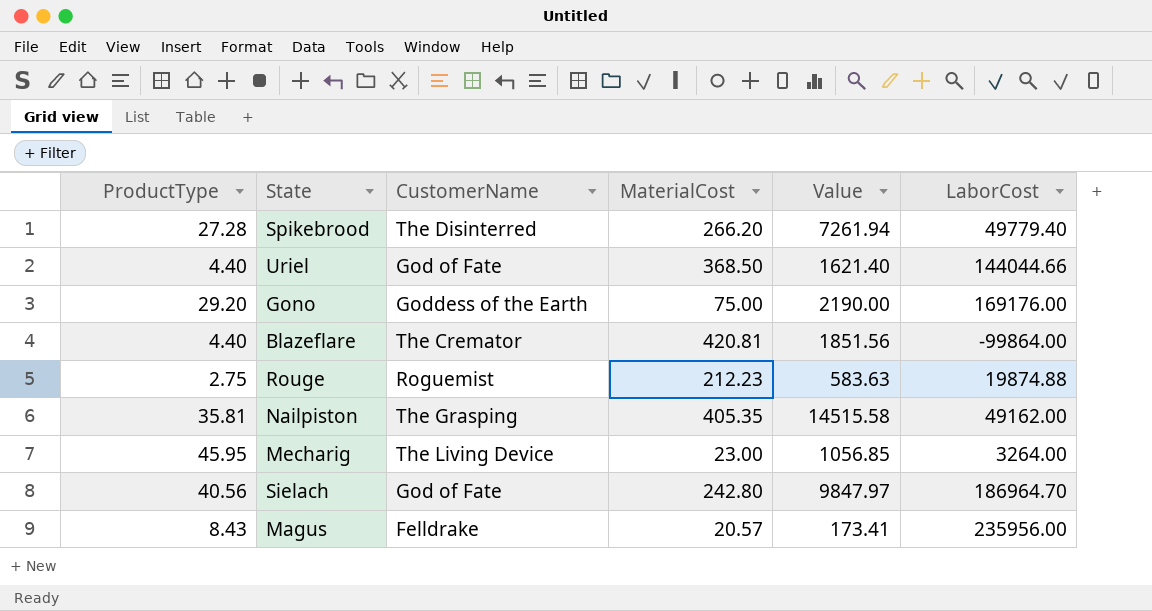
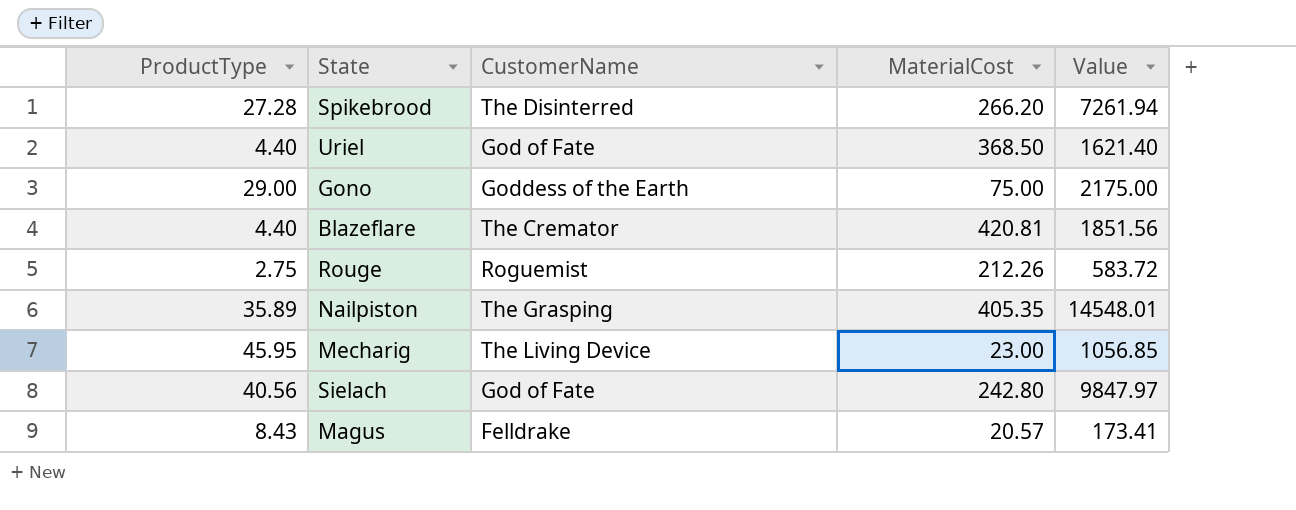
column LaborCost | position: 6 -> none
Gono | ProductType: 29.20 -> 29.00
Gono | Value: 2190.00 -> 2175.00
Rouge | MaterialCost: 212.23 -> 212.26
Rouge | Value: 583.63 -> 583.72
Nailpiston | ProductType: 35.81 -> 35.89
Nailpiston | Value: 14515.58 -> 14548.01

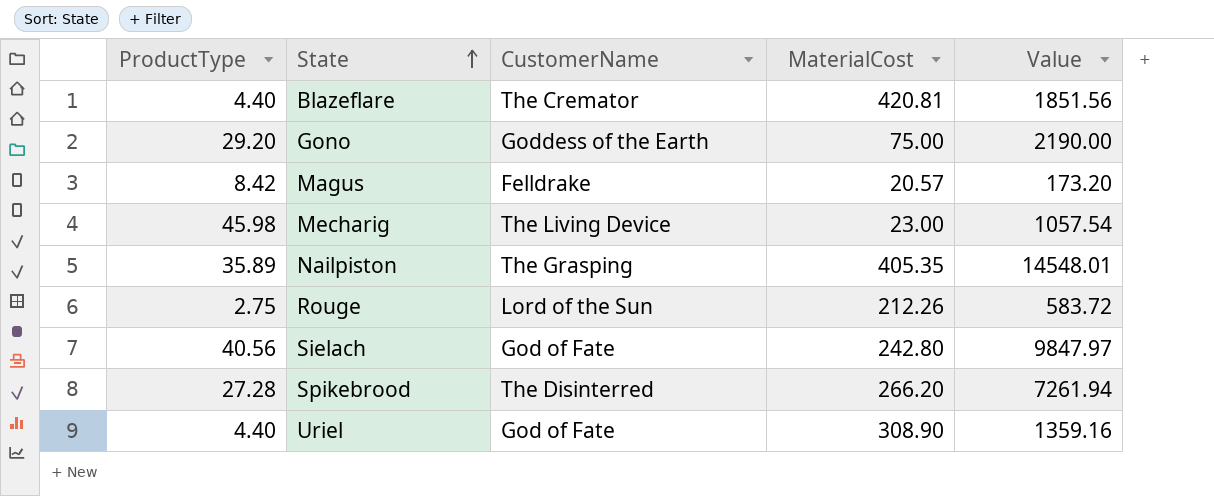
row order: none -> State ascending
Gono | ProductType: 29.00 -> 29.20
Gono | Value: 2175.00 -> 2190.00
Magus | ProductType: 8.43 -> 8.42
Magus | Value: 173.41 -> 173.20
Mecharig | ProductType: 45.95 -> 45.98
Mecharig | Value: 1056.85 -> 1057.54
Rouge | CustomerName: Roguemist -> Lord of the Sun
Uriel | MaterialCost: 368.50 -> 308.90
Uriel | Value: 1621.40 -> 1359.16

